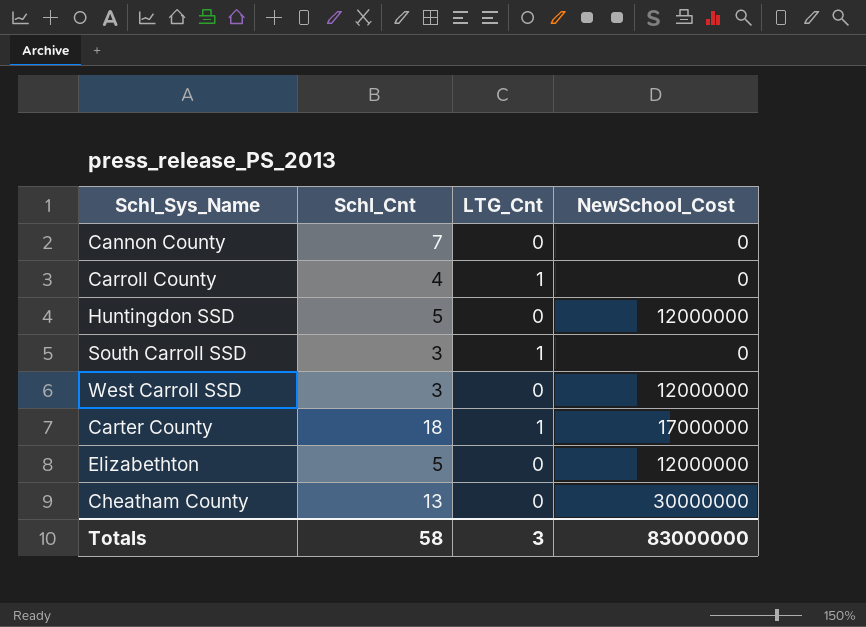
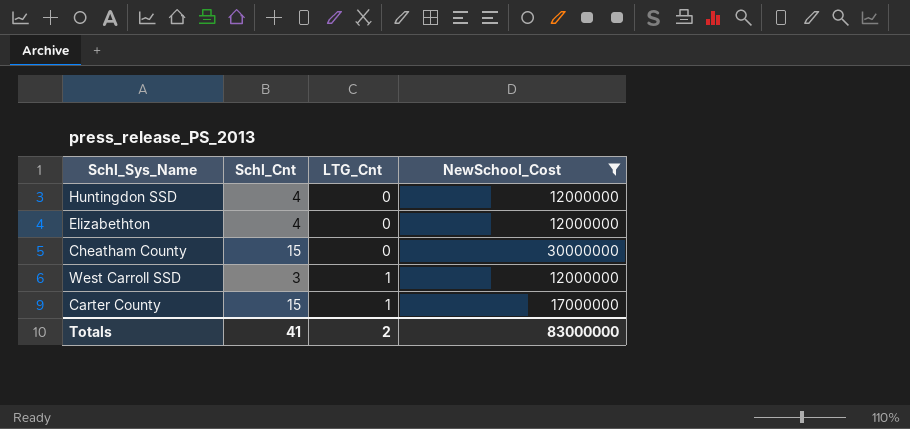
filter: none -> NewSchool_Cost != 0
row order: none -> LTG_Cnt ascending
Huntingdon SSD | Schl_Cnt: 5 -> 4
Elizabethton | Schl_Cnt: 5 -> 4
Cheatham County | Schl_Cnt: 13 -> 15
West Carroll SSD | LTG_Cnt: 0 -> 1
Carter County | Schl_Cnt: 18 -> 15
Totals | Schl_Cnt: 58 -> 41
Totals | LTG_Cnt: 3 -> 2

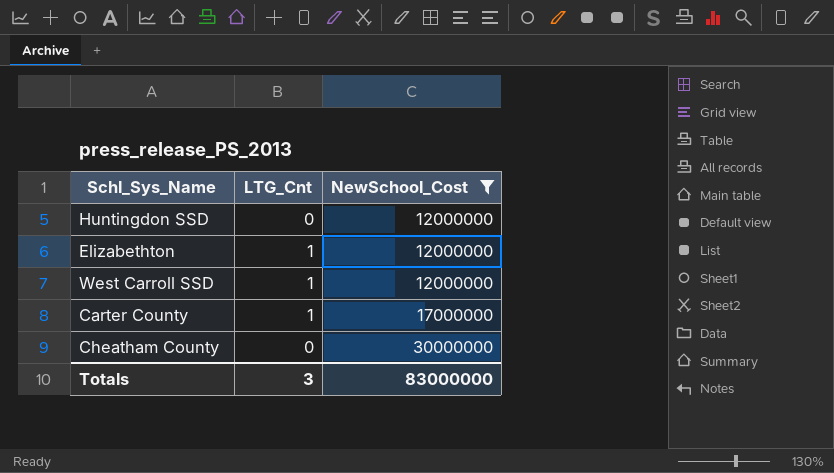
row order: LTG_Cnt ascending -> NewSchool_Cost ascending
column Schl_Cnt | position: 2 -> none
Elizabethton | LTG_Cnt: 0 -> 1
Totals | LTG_Cnt: 2 -> 3

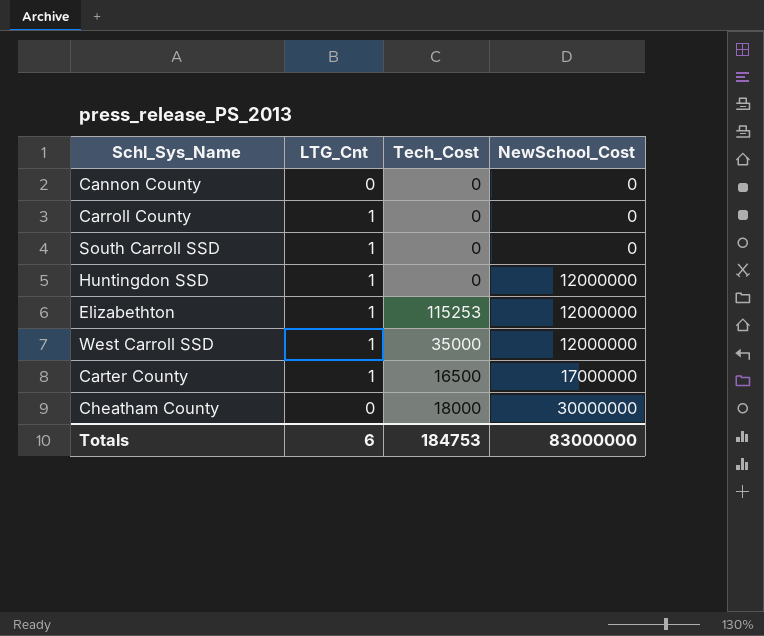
filter: NewSchool_Cost != 0 -> none
column Tech_Cost | position: none -> 3
Huntingdon SSD | LTG_Cnt: 0 -> 1
Totals | LTG_Cnt: 3 -> 6

